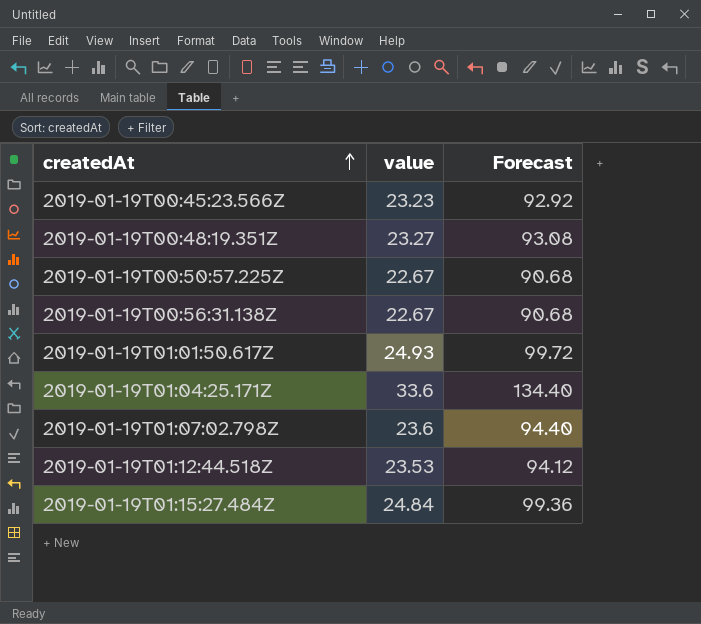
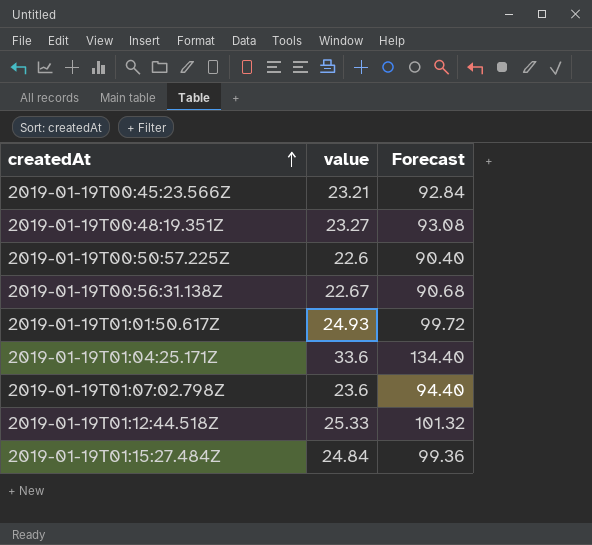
2019-01-19T00:45:23.566Z | value: 23.23 -> 23.21
2019-01-19T00:45:23.566Z | Forecast: 92.92 -> 92.84
2019-01-19T00:50:57.225Z | value: 22.67 -> 22.6
2019-01-19T00:50:57.225Z | Forecast: 90.68 -> 90.40
2019-01-19T01:12:44.518Z | value: 23.53 -> 25.33
2019-01-19T01:12:44.518Z | Forecast: 94.12 -> 101.32

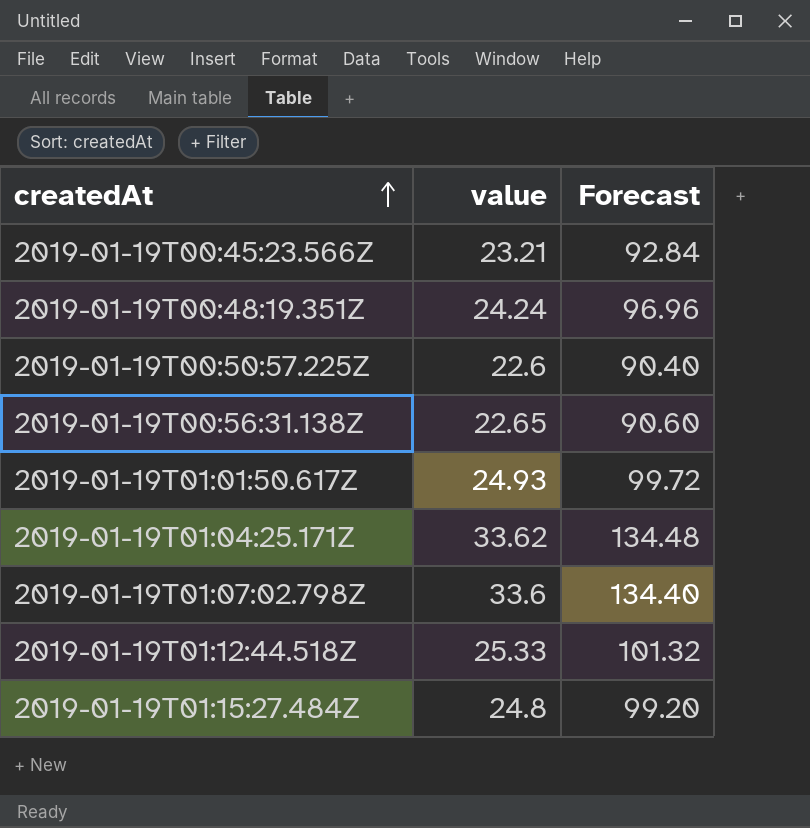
2019-01-19T00:48:19.351Z | value: 23.27 -> 24.24
2019-01-19T00:48:19.351Z | Forecast: 93.08 -> 96.96
2019-01-19T00:56:31.138Z | value: 22.67 -> 22.65
2019-01-19T00:56:31.138Z | Forecast: 90.68 -> 90.60
2019-01-19T01:04:25.171Z | value: 33.6 -> 33.62
2019-01-19T01:04:25.171Z | Forecast: 134.40 -> 134.48
2019-01-19T01:07:02.798Z | value: 23.6 -> 33.6
2019-01-19T01:07:02.798Z | Forecast: 94.40 -> 134.40
2019-01-19T01:15:27.484Z | value: 24.84 -> 24.8
2019-01-19T01:15:27.484Z | Forecast: 99.36 -> 99.20

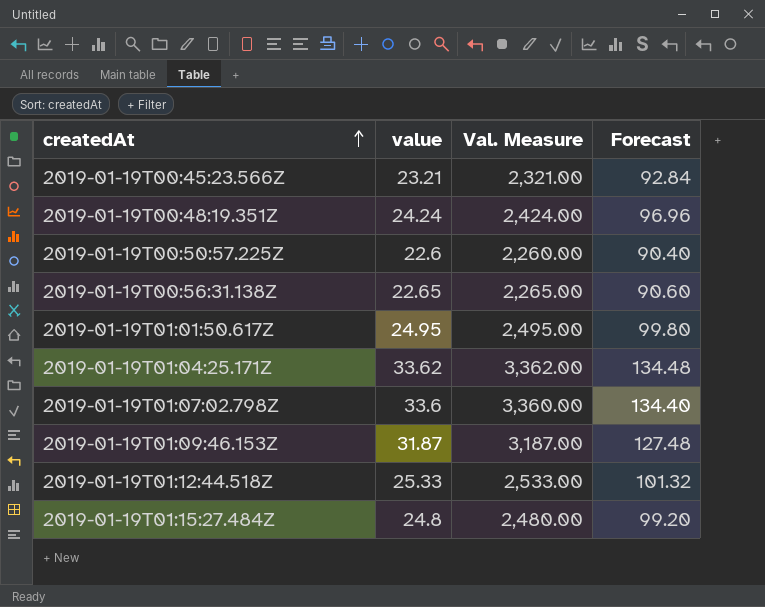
column Val. Measure | formula: none -> [value] * 100
2019-01-19T01:01:50.617Z | value: 24.93 -> 24.95
2019-01-19T01:01:50.617Z | Forecast: 99.72 -> 99.80
row 2019-01-19T01:09:46.153Z: none -> 31.87 | 3,187.00 | 127.48

